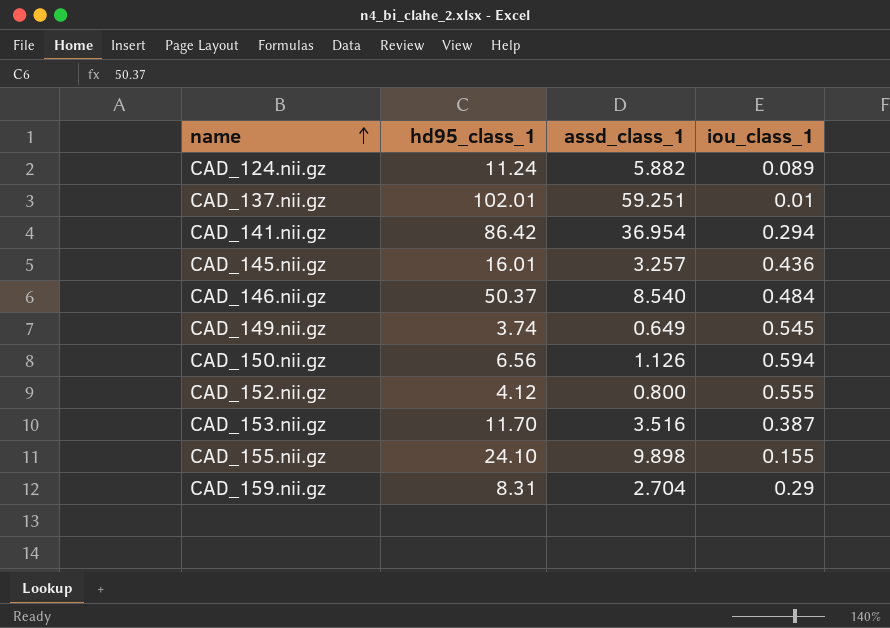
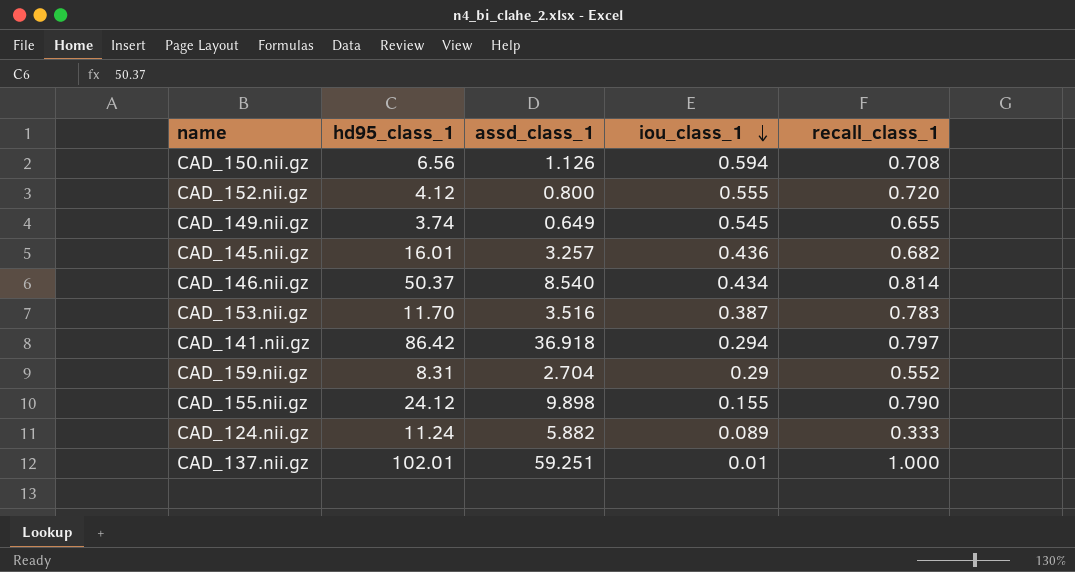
row order: name ascending -> iou_class_1 descending
column recall_class_1 | position: none -> 5
CAD_146.nii.gz | iou_class_1: 0.484 -> 0.434
CAD_141.nii.gz | assd_class_1: 36.954 -> 36.918
CAD_155.nii.gz | hd95_class_1: 24.10 -> 24.12

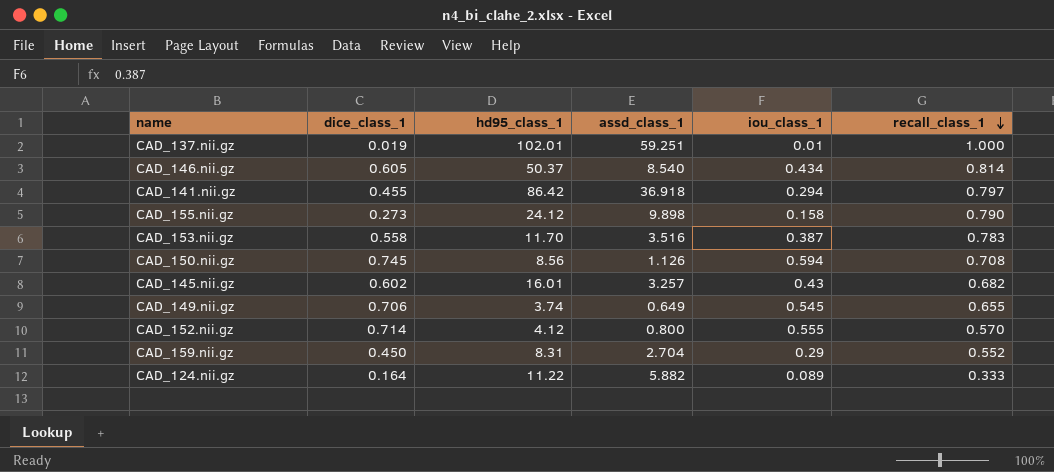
row order: iou_class_1 descending -> recall_class_1 descending
column dice_class_1 | position: none -> 2
CAD_155.nii.gz | iou_class_1: 0.155 -> 0.158
CAD_150.nii.gz | hd95_class_1: 6.56 -> 8.56
CAD_145.nii.gz | iou_class_1: 0.436 -> 0.43
CAD_152.nii.gz | recall_class_1: 0.720 -> 0.570
CAD_124.nii.gz | hd95_class_1: 11.24 -> 11.22

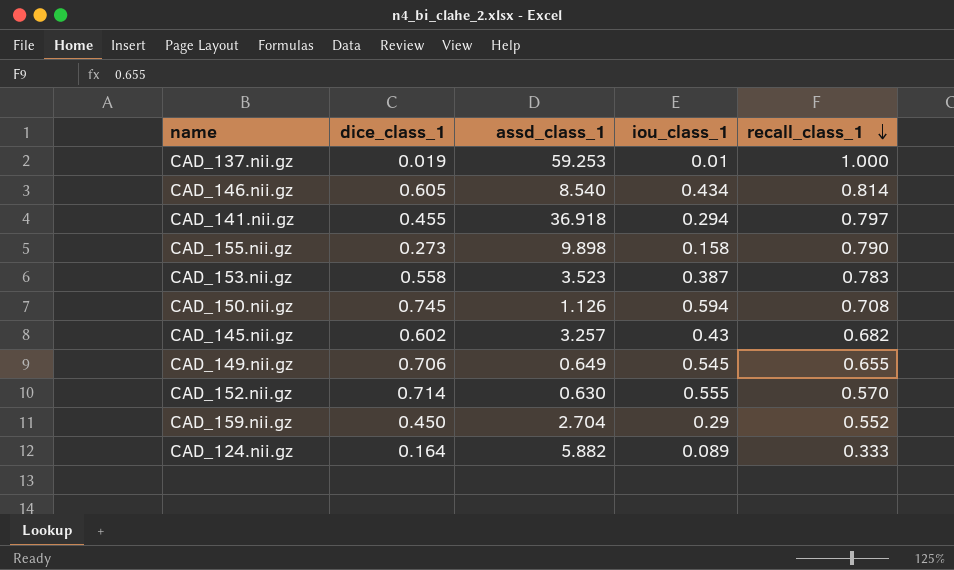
column hd95_class_1 | position: 3 -> none
CAD_137.nii.gz | assd_class_1: 59.251 -> 59.253
CAD_153.nii.gz | assd_class_1: 3.516 -> 3.523
CAD_152.nii.gz | assd_class_1: 0.800 -> 0.630

